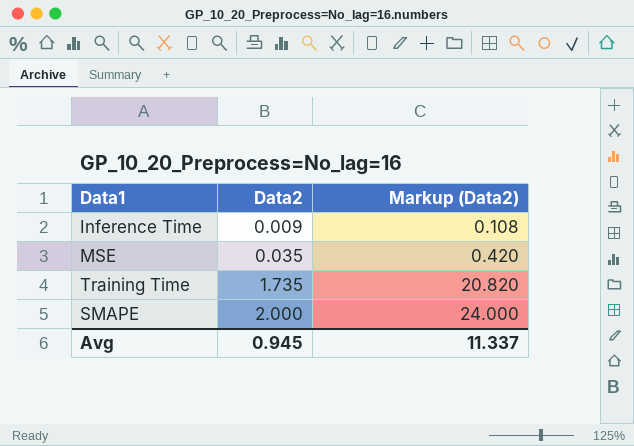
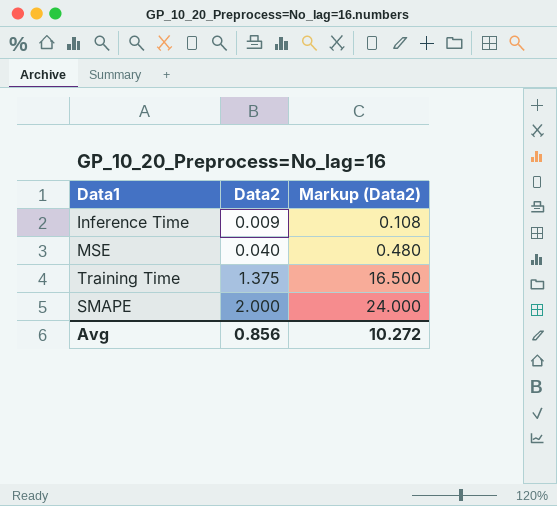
MSE | Data2: 0.035 -> 0.040
MSE | Markup (Data2): 0.420 -> 0.480
Training Time | Data2: 1.735 -> 1.375
Training Time | Markup (Data2): 20.820 -> 16.500
Avg | Data2: 0.945 -> 0.856
Avg | Markup (Data2): 11.337 -> 10.272

